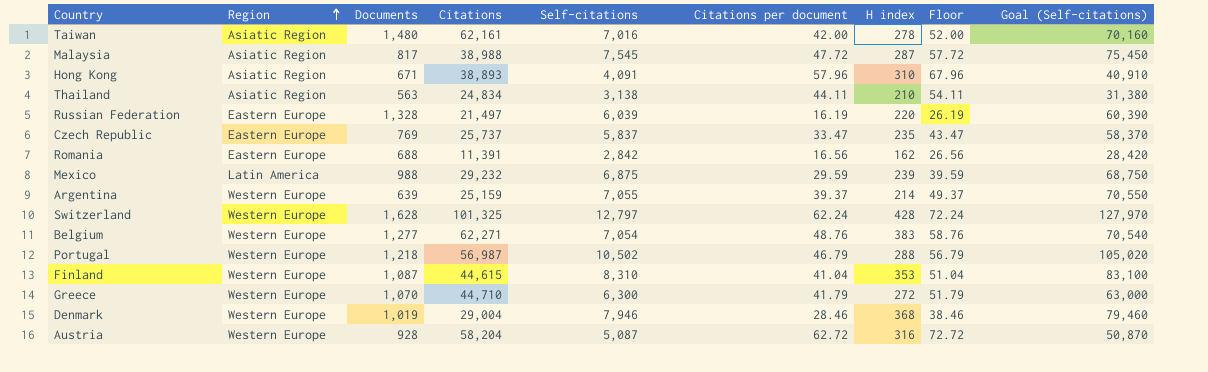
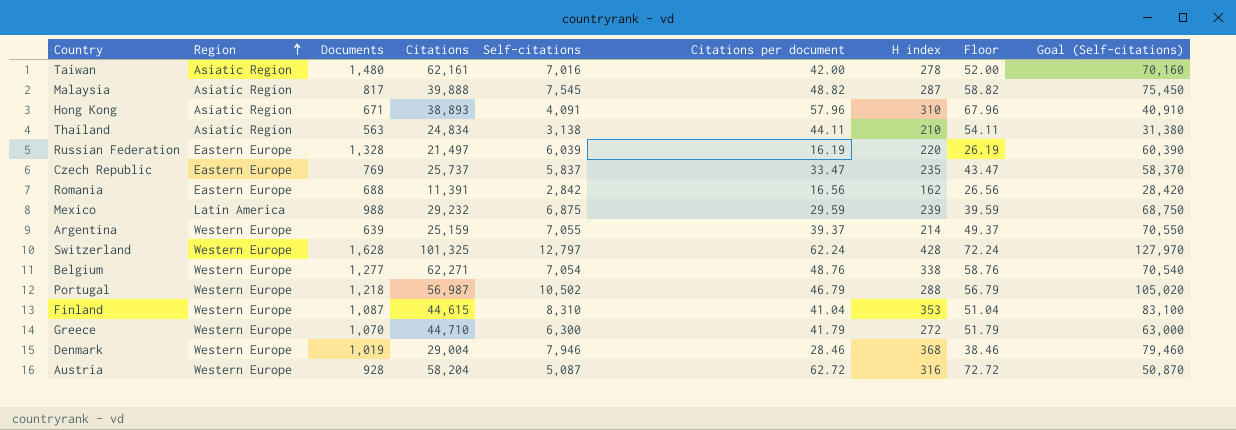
Malaysia | Citations: 38,988 -> 39,888
Malaysia | Citations per document: 47.72 -> 48.82
Malaysia | Floor: 57.72 -> 58.82
Belgium | H index: 383 -> 338

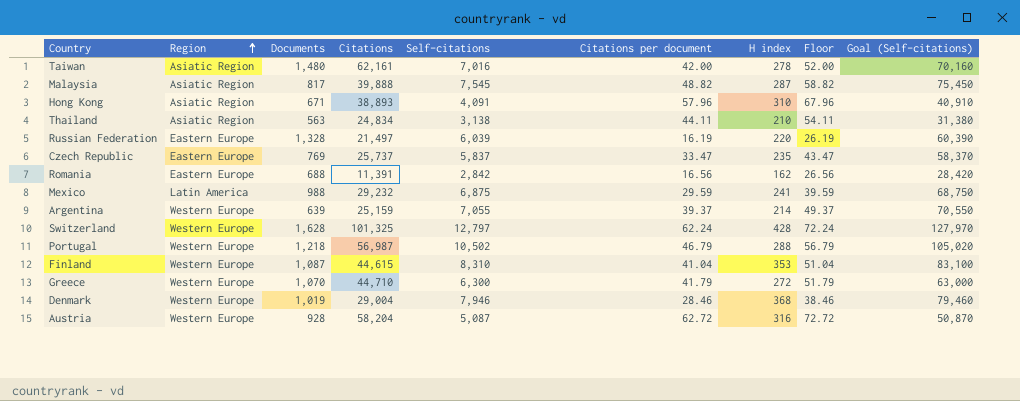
row Belgium: Western Europe | 1,277 | 62,271 | 7,054 | 48.76 | 338 | 58.76 | 70,540 -> none
Mexico | H index: 239 -> 241

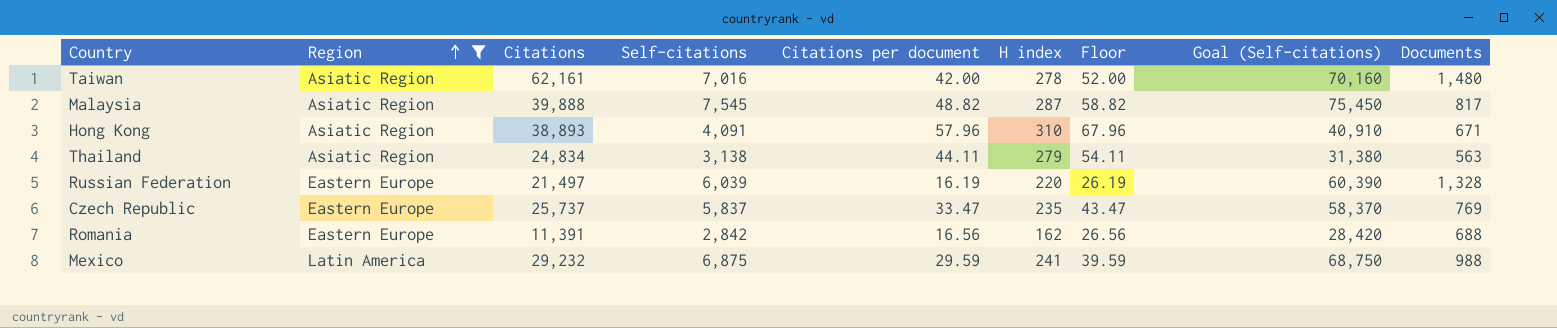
filter: none -> Region != Western Europe
column Documents | position: 3 -> 9
Thailand | H index: 210 -> 279

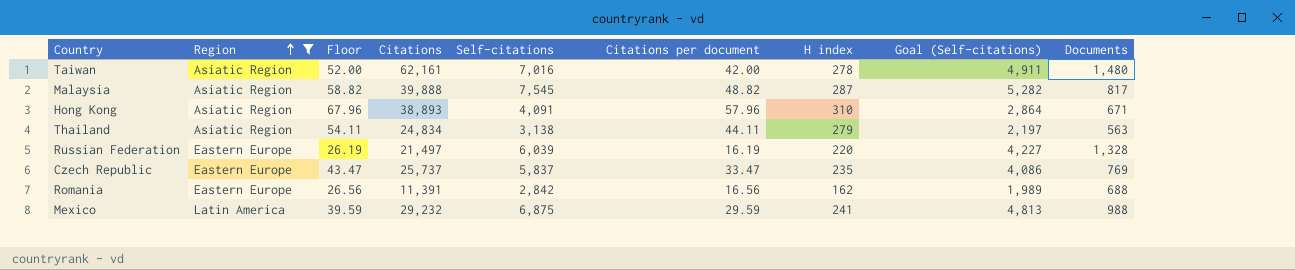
column Floor | position: 7 -> 3
column Goal (Self-citations) | formula: [Self-citations] * 10 -> [Self-citations] * 0.7

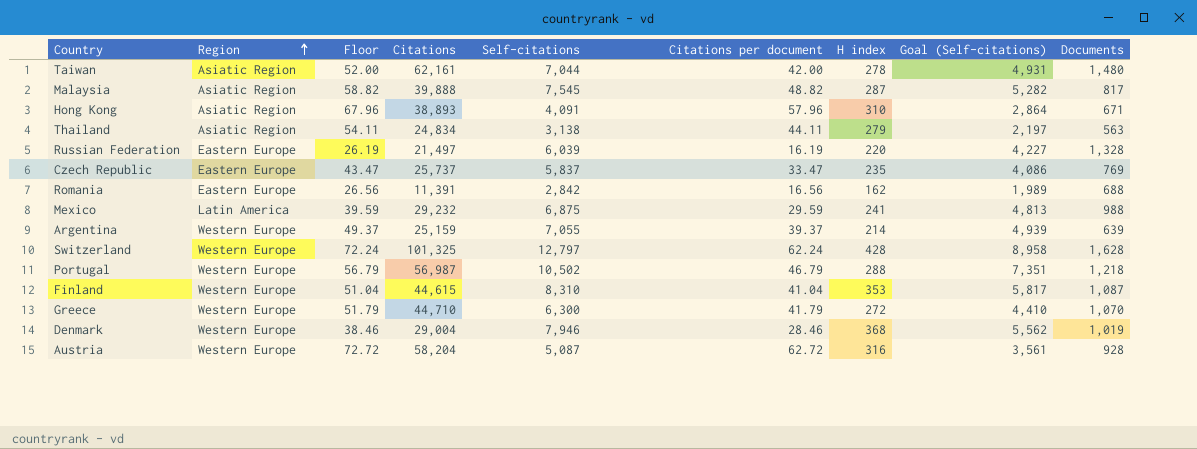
filter: Region != Western Europe -> none
Taiwan | Self-citations: 7,016 -> 7,044
Taiwan | Goal (Self-citations): 4,911 -> 4,931

